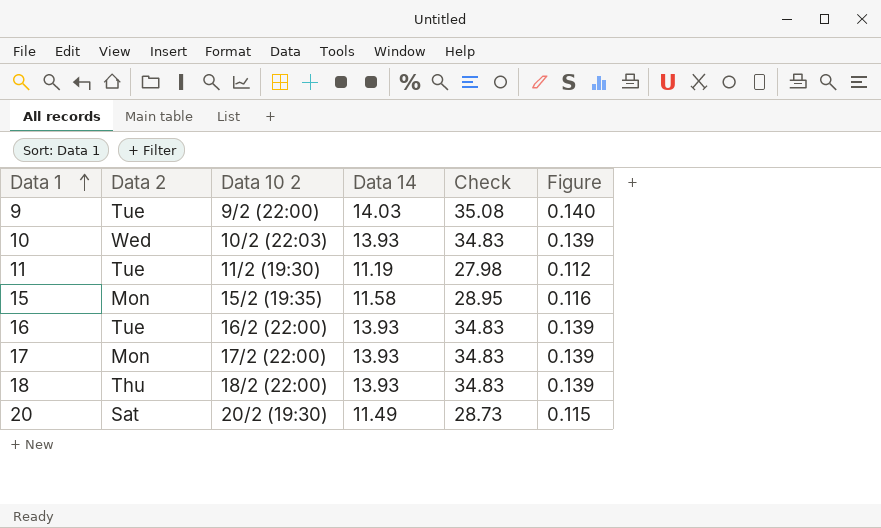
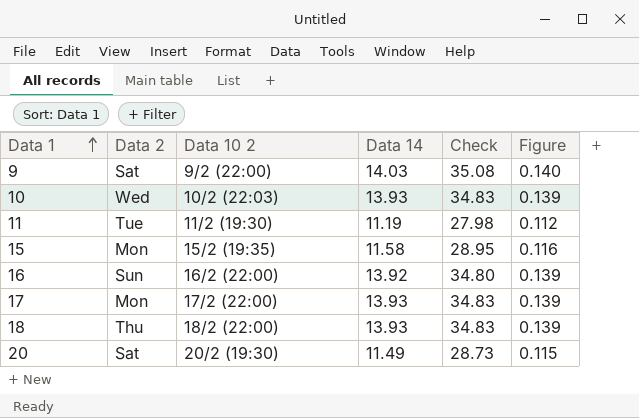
9 | Data 2: Tue -> Sat
16 | Data 2: Tue -> Sun
16 | Data 14: 13.93 -> 13.92
16 | Check: 34.83 -> 34.80

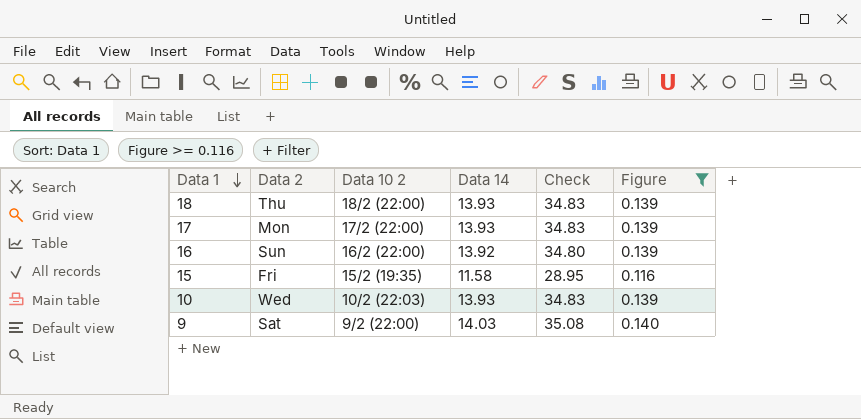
filter: none -> Figure >= 0.116
row order: Data 1 ascending -> Data 1 descending
15 | Data 2: Mon -> Fri

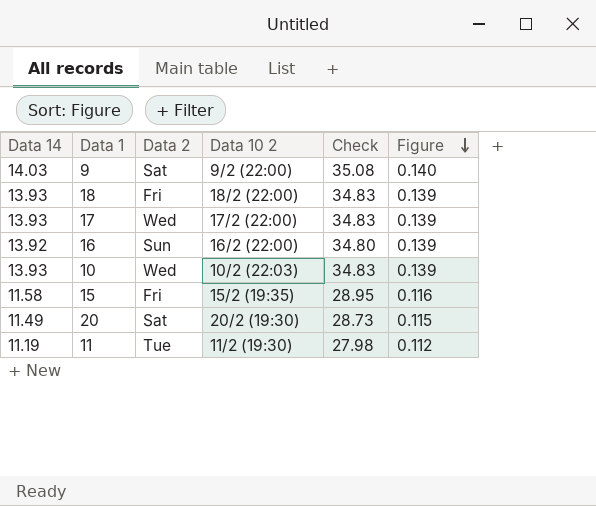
filter: Figure >= 0.116 -> none
row order: Data 1 descending -> Figure descending
column Data 14 | position: 4 -> 1
18 | Data 2: Thu -> Fri
17 | Data 2: Mon -> Wed

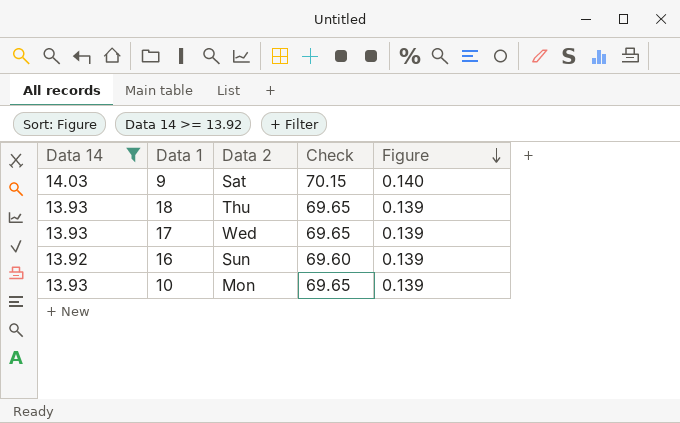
filter: none -> Data 14 >= 13.92
column Data 10 2 | position: 4 -> none
column Check | formula: [Data 14] * 2.5 -> [Data 14] * 5
18 | Data 2: Fri -> Thu
10 | Data 2: Wed -> Mon

